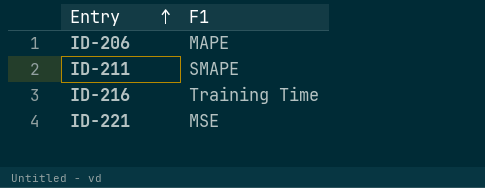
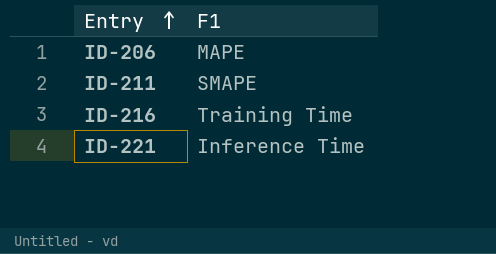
ID-221 | F1: MSE -> Inference Time

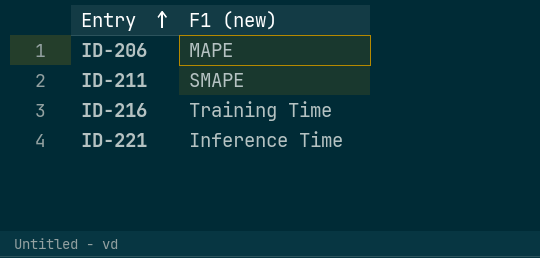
column name: F1 -> F1 (new)

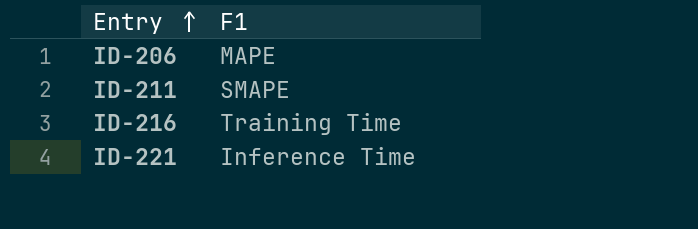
column name: F1 (new) -> F1

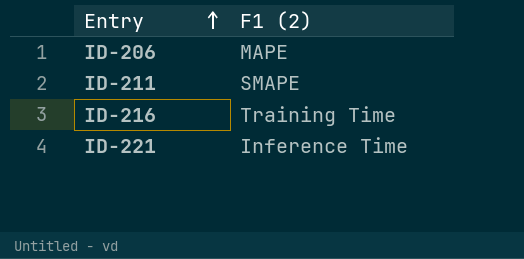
column name: F1 -> F1 (2)

